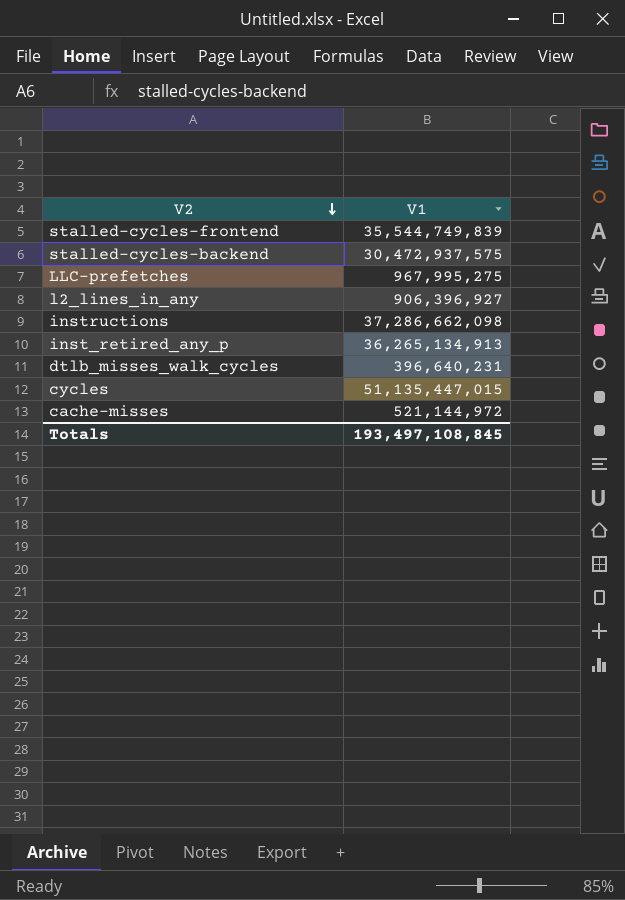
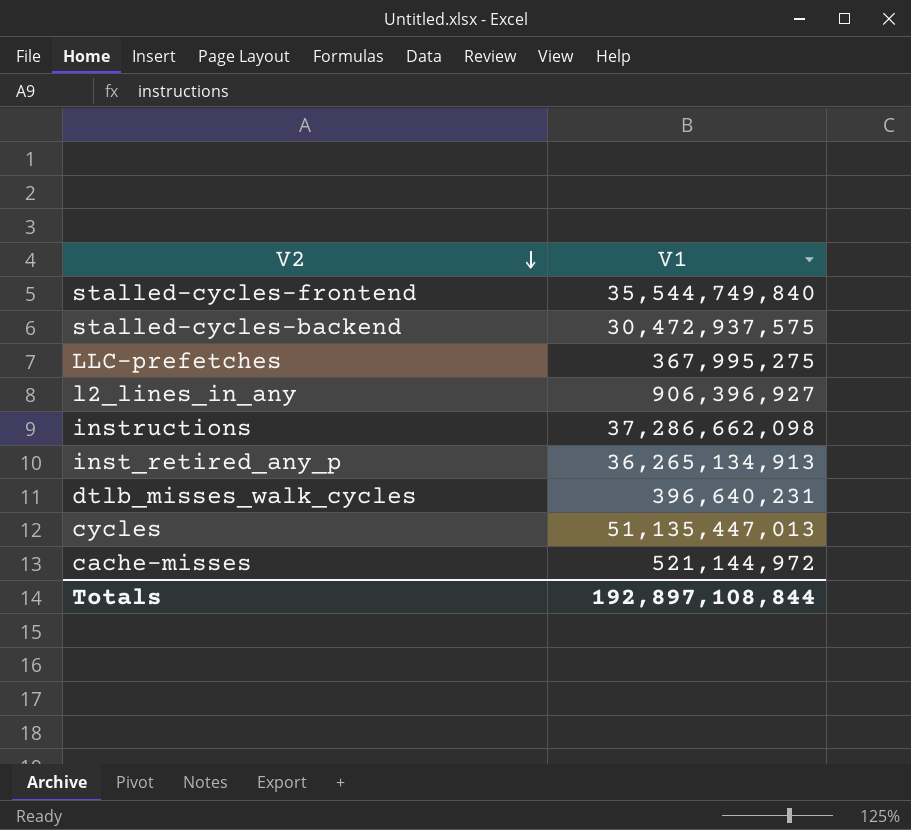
stalled-cycles-frontend | V1: 35,544,749,839 -> 35,544,749,840
LLC-prefetches | V1: 967,995,275 -> 367,995,275
cycles | V1: 51,135,447,015 -> 51,135,447,013
Totals | V1: 193,497,108,845 -> 192,897,108,844

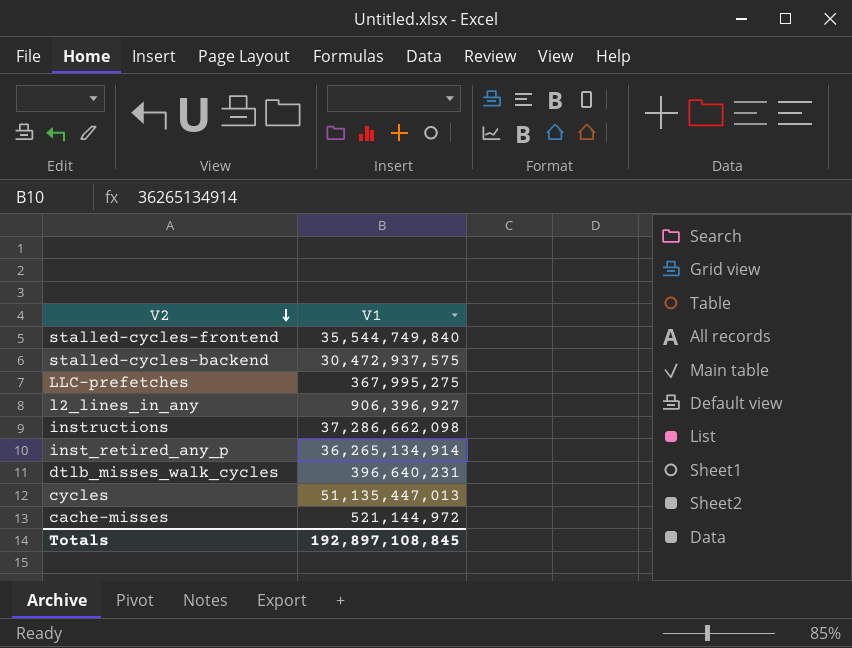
inst_retired_any_p | V1: 36,265,134,913 -> 36,265,134,914
Totals | V1: 192,897,108,844 -> 192,897,108,845

